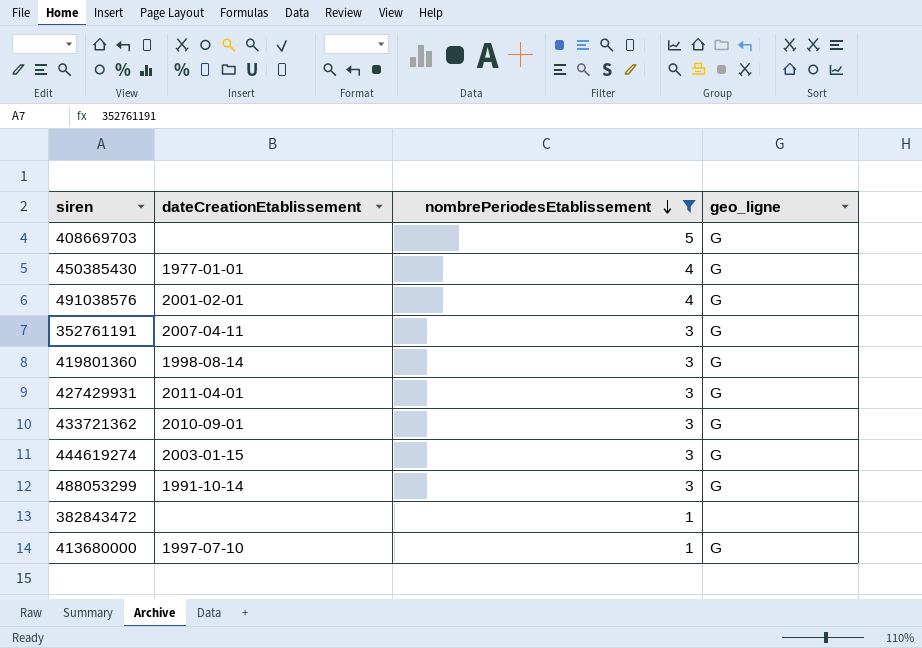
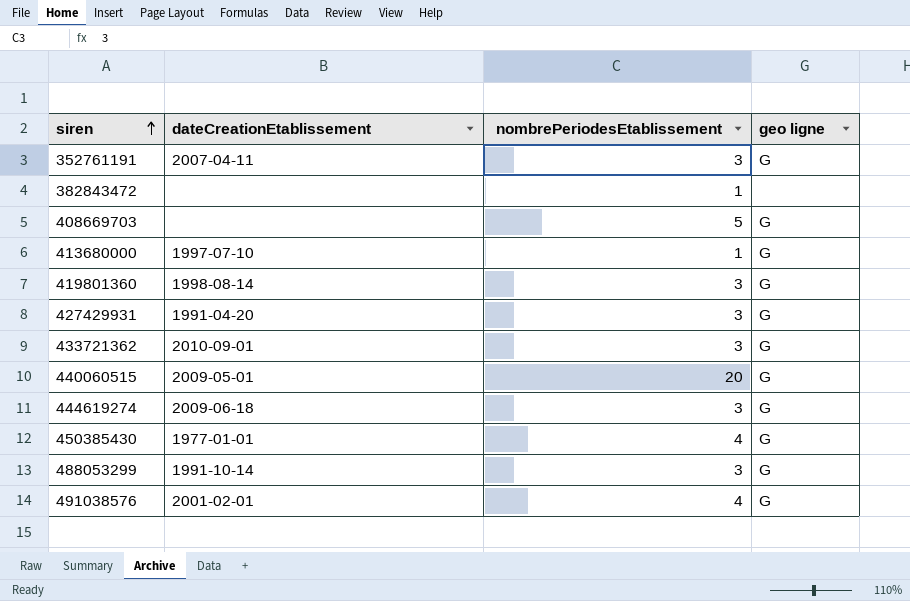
filter: nombrePeriodesEtablissement != 20 -> none
row order: nombrePeriodesEtablissement descending -> siren ascending
column name: geo_ligne -> geo ligne
427429931 | dateCreationEtablissement: 2011-04-01 -> 1991-04-20
444619274 | dateCreationEtablissement: 2003-01-15 -> 2009-06-18

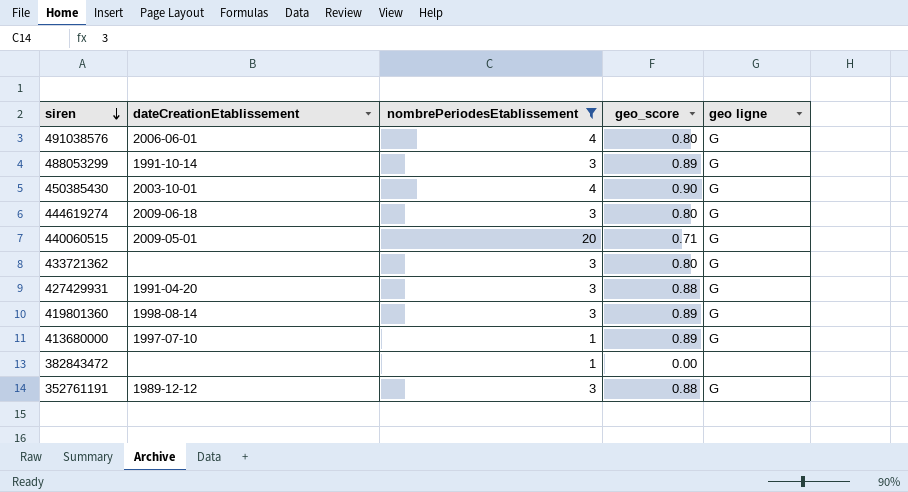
filter: none -> nombrePeriodesEtablissement != 5
row order: siren ascending -> siren descending
column geo_score | position: none -> 4
491038576 | dateCreationEtablissement: 2001-02-01 -> 2006-06-01
450385430 | dateCreationEtablissement: 1977-01-01 -> 2003-10-01
433721362 | dateCreationEtablissement: 2010-09-01 -> none
352761191 | dateCreationEtablissement: 2007-04-11 -> 1989-12-12

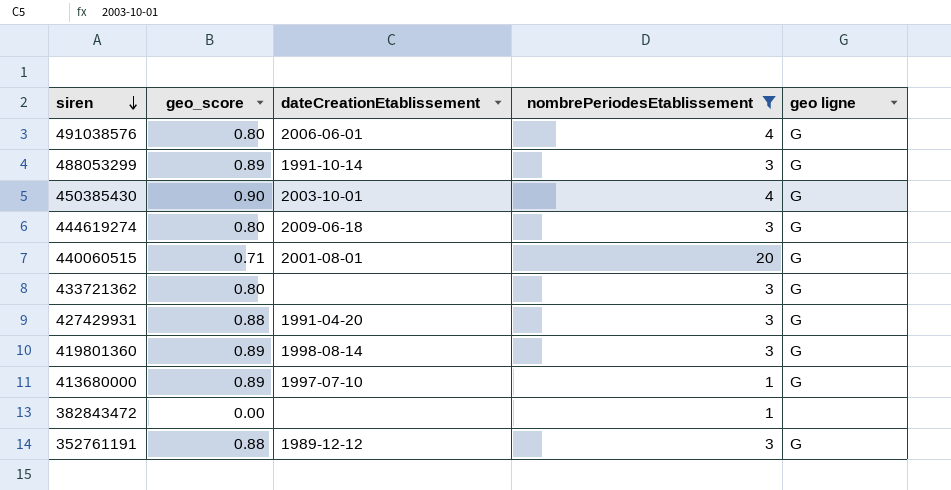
column geo_score | position: 4 -> 2
440060515 | dateCreationEtablissement: 2009-05-01 -> 2001-08-01

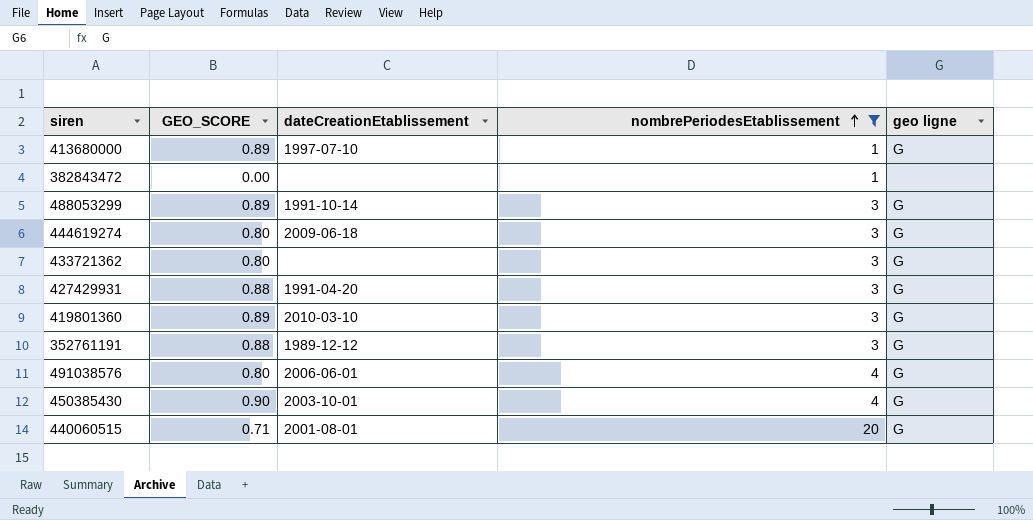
row order: siren descending -> nombrePeriodesEtablissement ascending
column name: geo_score -> GEO_SCORE
419801360 | dateCreationEtablissement: 1998-08-14 -> 2010-03-10

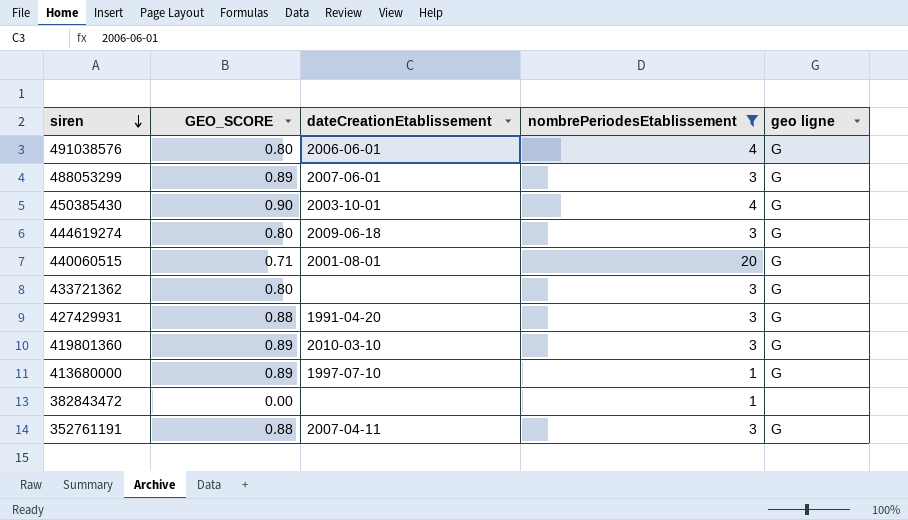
row order: nombrePeriodesEtablissement ascending -> siren descending
488053299 | dateCreationEtablissement: 1991-10-14 -> 2007-06-01
352761191 | dateCreationEtablissement: 1989-12-12 -> 2007-04-11

